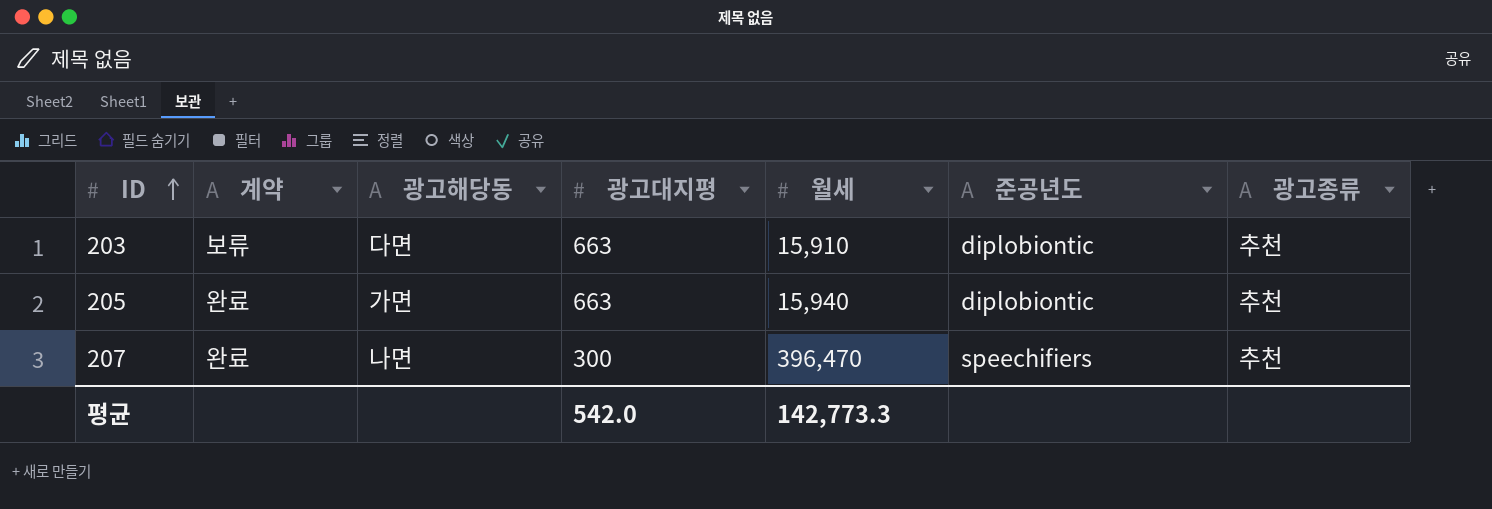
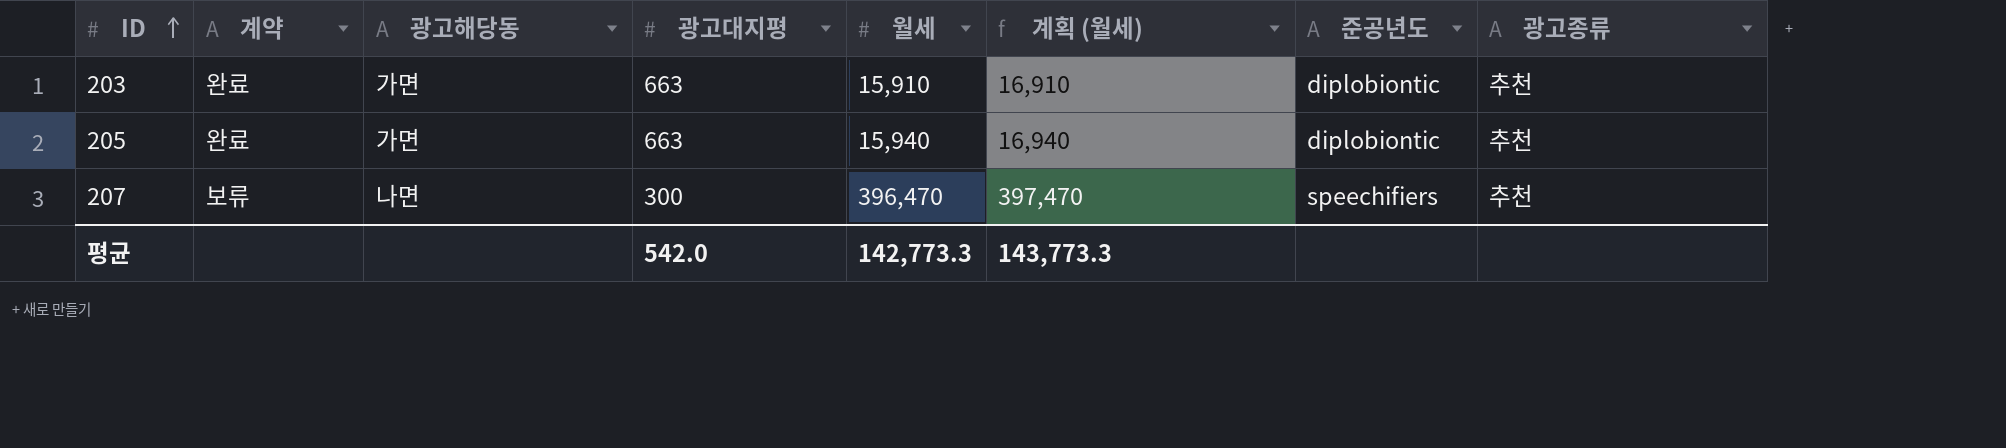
column 계획 (월세) | formula: none -> [월세] + 1000
203 | 계약: 보류 -> 완료
203 | 광고해당동: 다면 -> 가면
207 | 계약: 완료 -> 보류

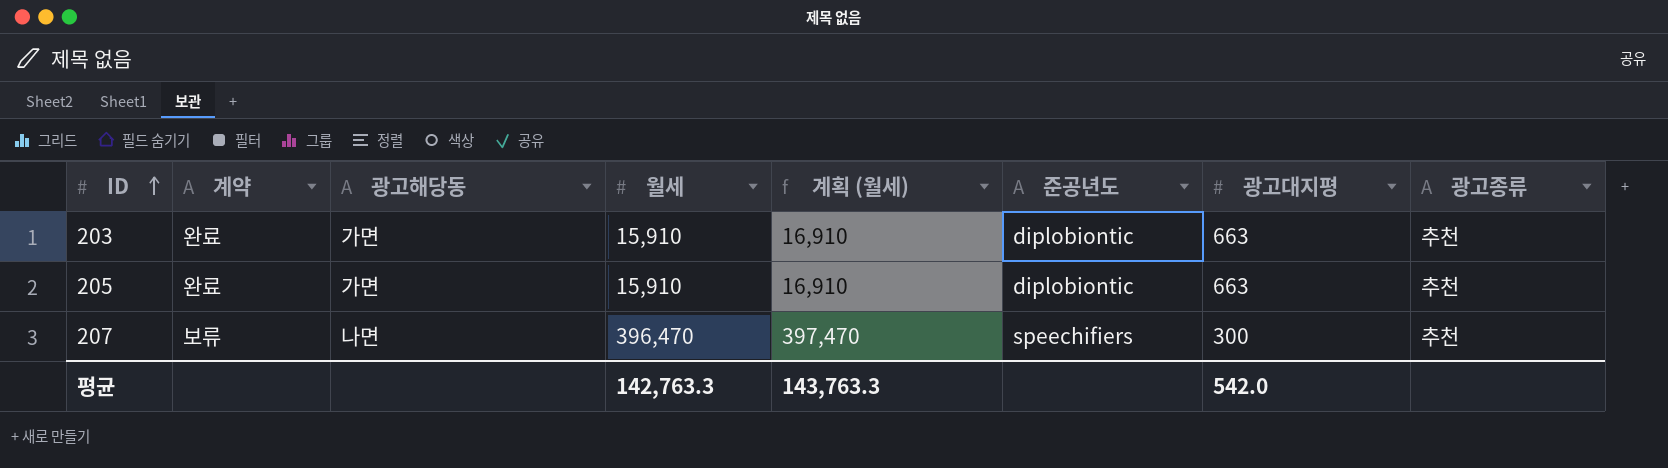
column 광고대지평 | position: 4 -> 7
205 | 월세: 15,940 -> 15,910
205 | 계획 (월세): 16,940 -> 16,910
평균 | 월세: 142,773.3 -> 142,763.3
평균 | 계획 (월세): 143,773.3 -> 143,763.3

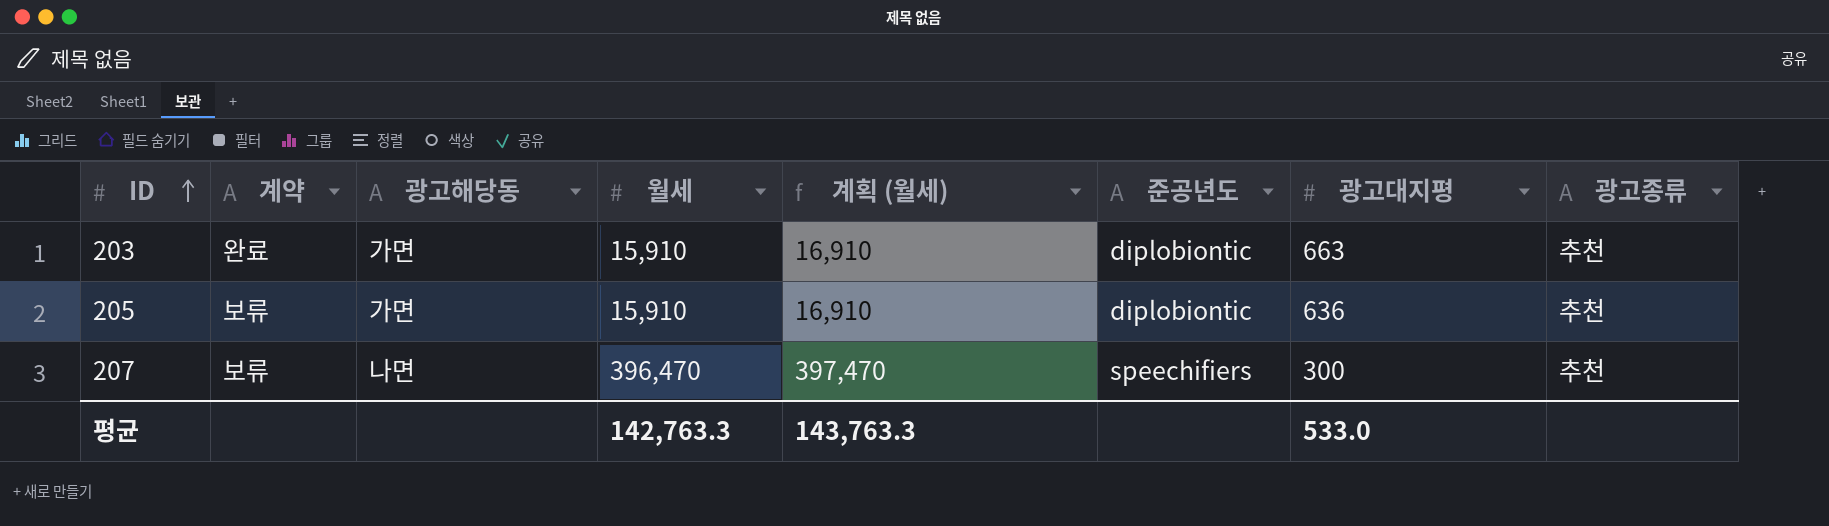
205 | 계약: 완료 -> 보류
205 | 광고대지평: 663 -> 636
평균 | 광고대지평: 542.0 -> 533.0

